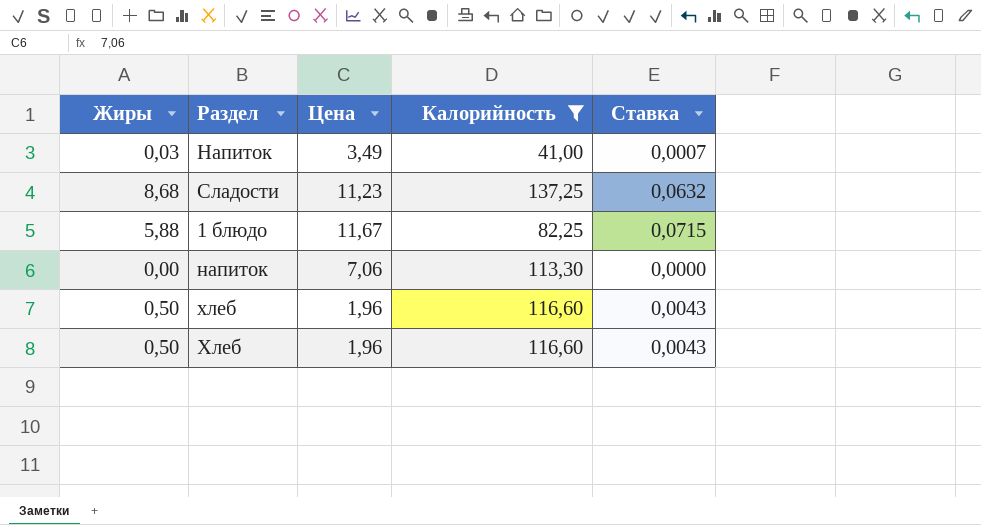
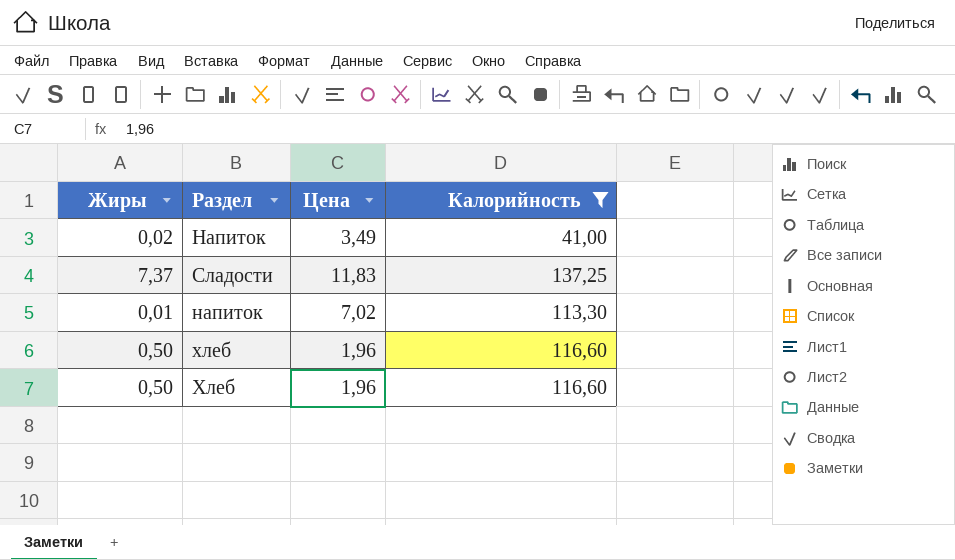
column Ставка | formula: [Жиры] / [Калорийность] -> none
row 1 блюдо: 5,88 | 11,67 | 82,25 | 0,0715 -> none
Напиток | Жиры: 0,03 -> 0,02
Сладости | Жиры: 8,68 -> 7,37
Сладости | Цена: 11,23 -> 11,83
напиток | Жиры: 0,00 -> 0,01
напиток | Цена: 7,06 -> 7,02

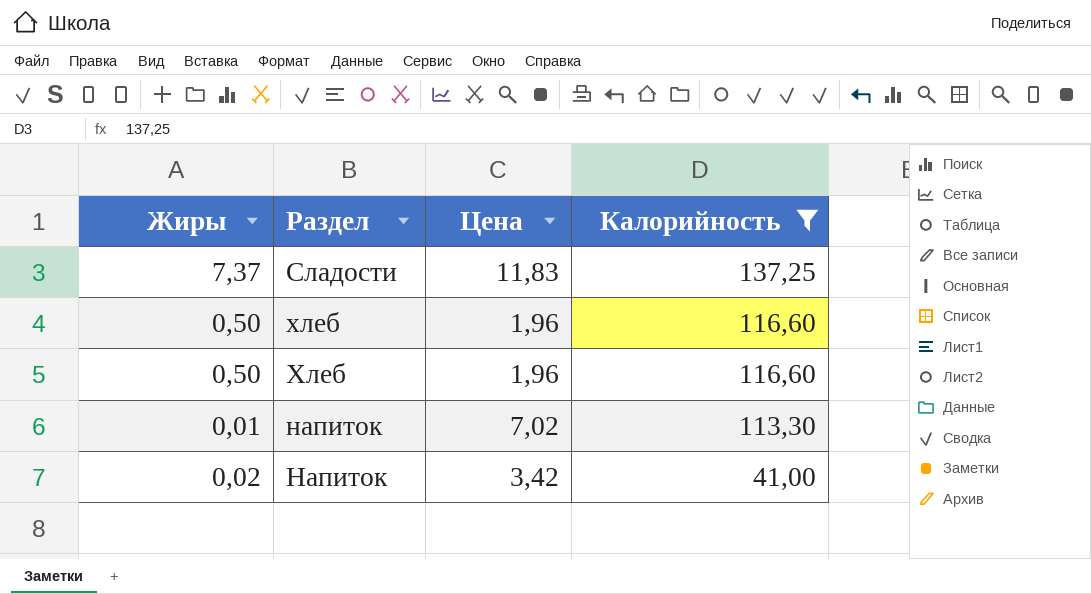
row order: none -> Калорийность descending
Напиток | Цена: 3,49 -> 3,42

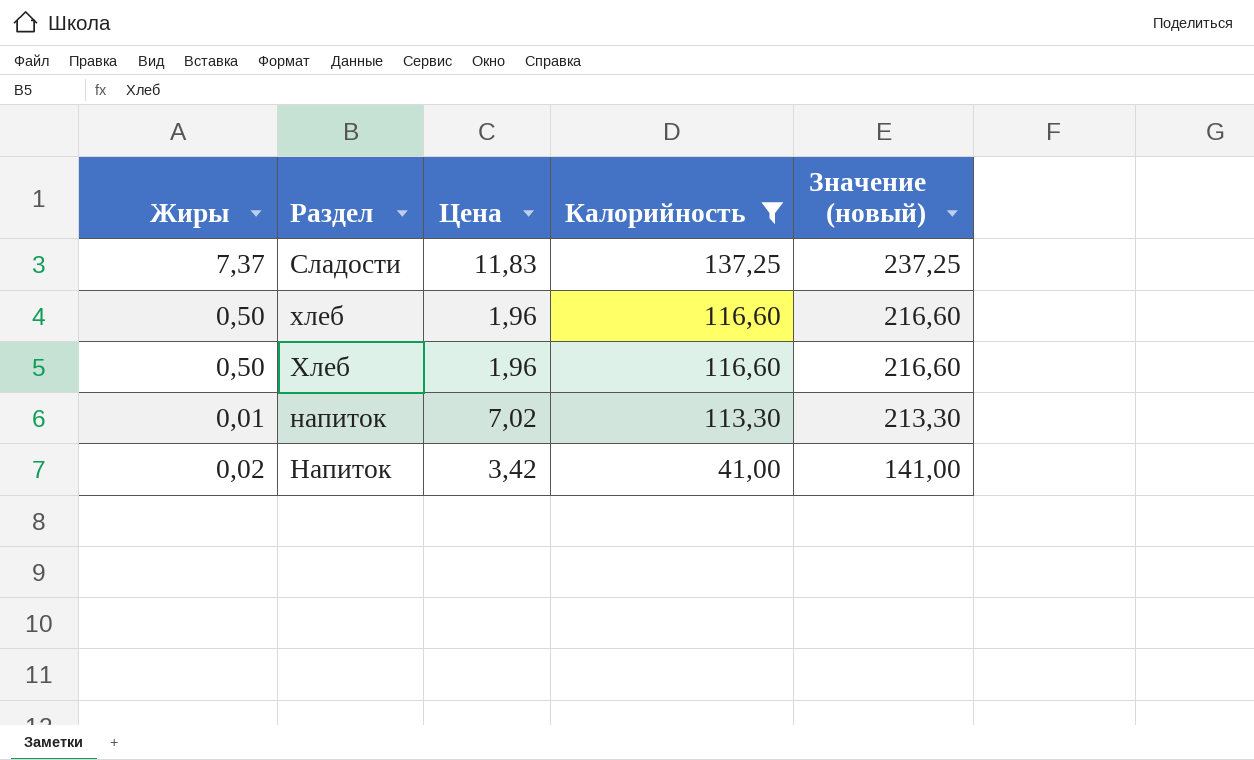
column Значение (новый) | formula: none -> [Калорийность] + 100

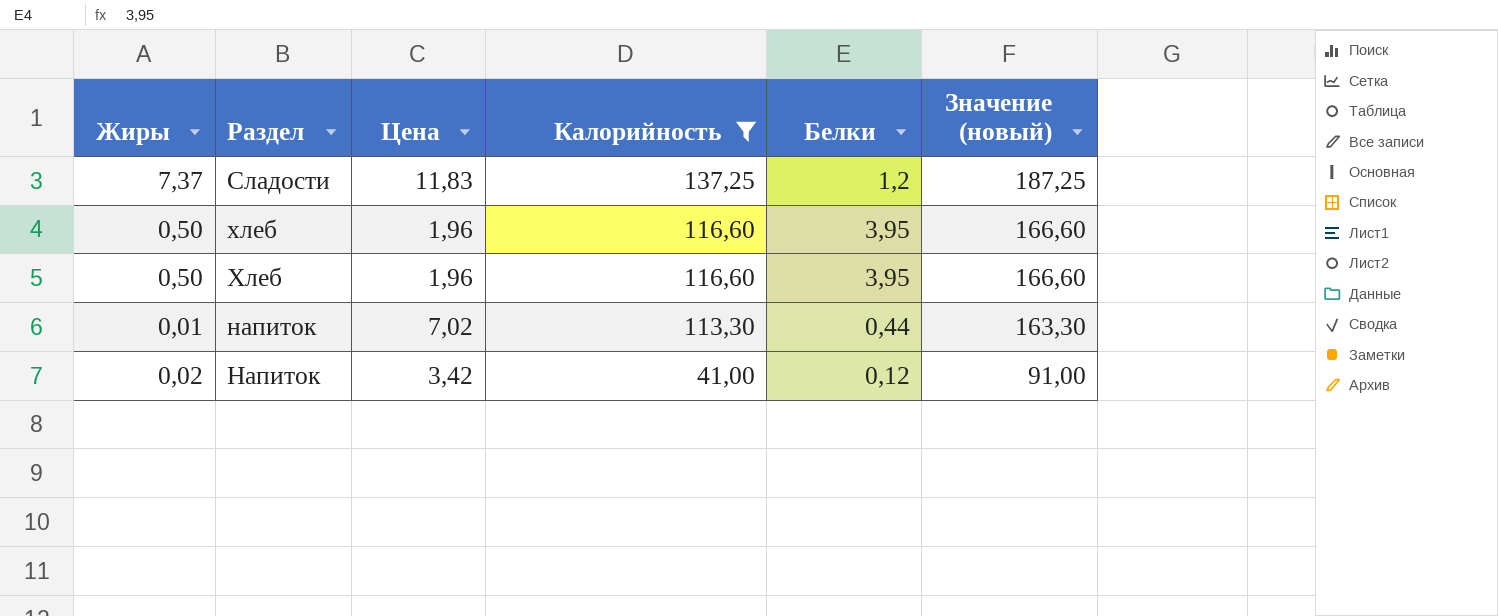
column Белки | position: none -> 5
column Значение (новый) | formula: [Калорийность] + 100 -> [Калорийность] + 50

